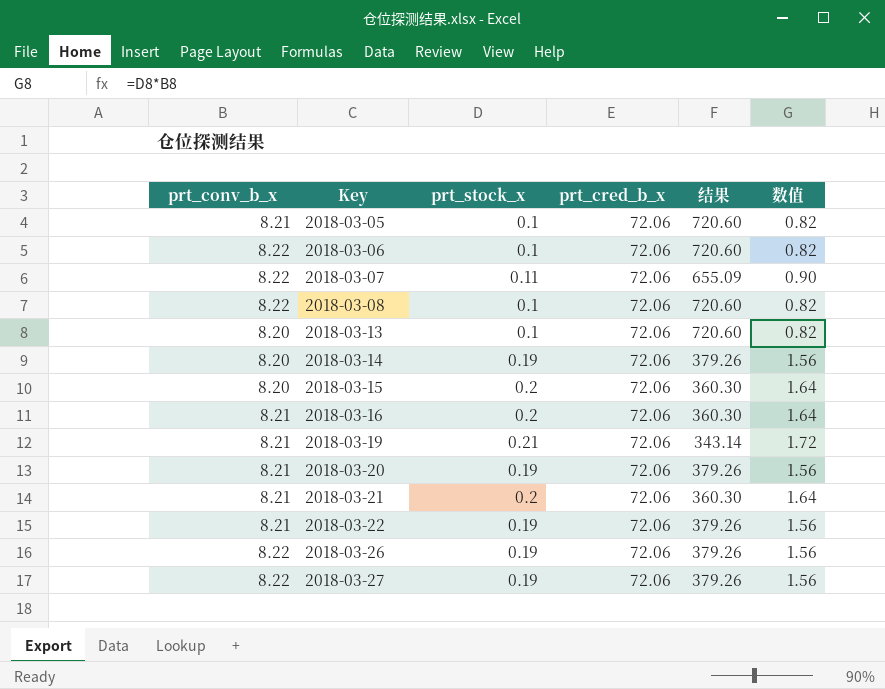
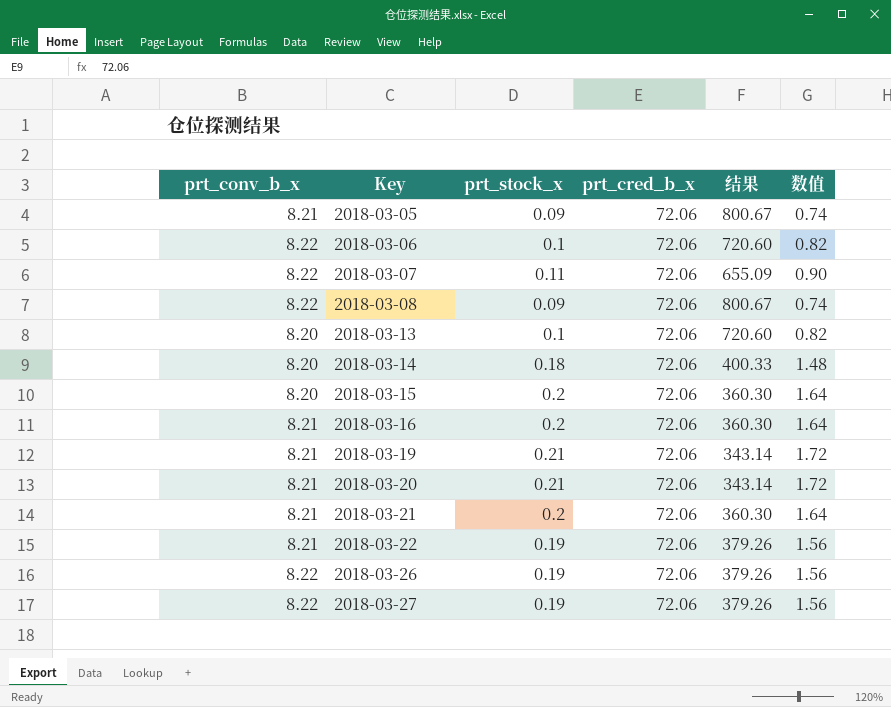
2018-03-05 | prt_stock_x: 0.1 -> 0.09
2018-03-05 | 结果: 720.60 -> 800.67
2018-03-05 | 数值: 0.82 -> 0.74
2018-03-08 | prt_stock_x: 0.1 -> 0.09
2018-03-08 | 结果: 720.60 -> 800.67
2018-03-08 | 数值: 0.82 -> 0.74
2018-03-14 | prt_stock_x: 0.19 -> 0.18
2018-03-14 | 结果: 379.26 -> 400.33
2018-03-14 | 数值: 1.56 -> 1.48
2018-03-20 | prt_stock_x: 0.19 -> 0.21
2018-03-20 | 结果: 379.26 -> 343.14
2018-03-20 | 数值: 1.56 -> 1.72

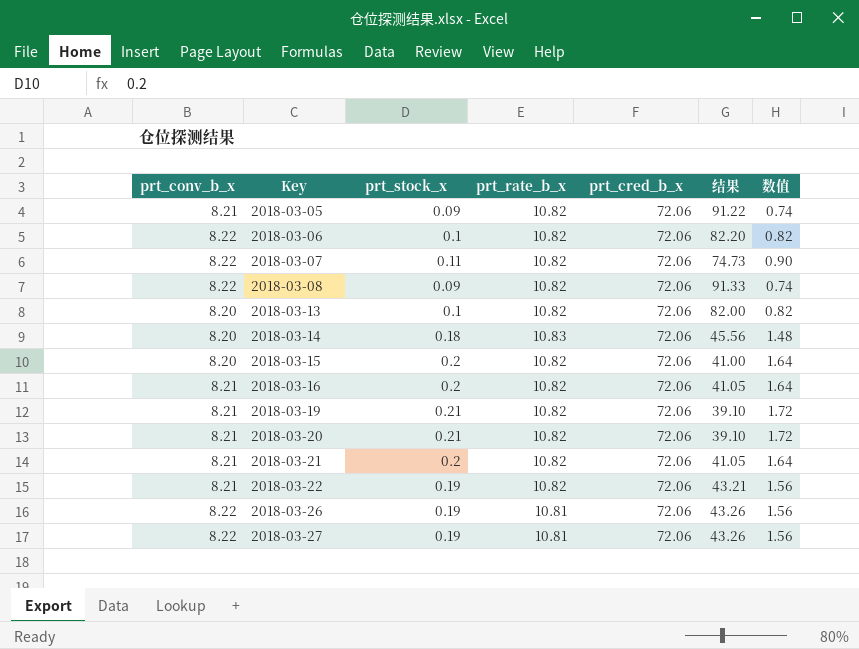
column prt_rate_b_x | position: none -> 4
column 结果 | formula: [prt_cred_b_x] / [prt_stock_x] -> [prt_conv_b_x] / [prt_stock_x]

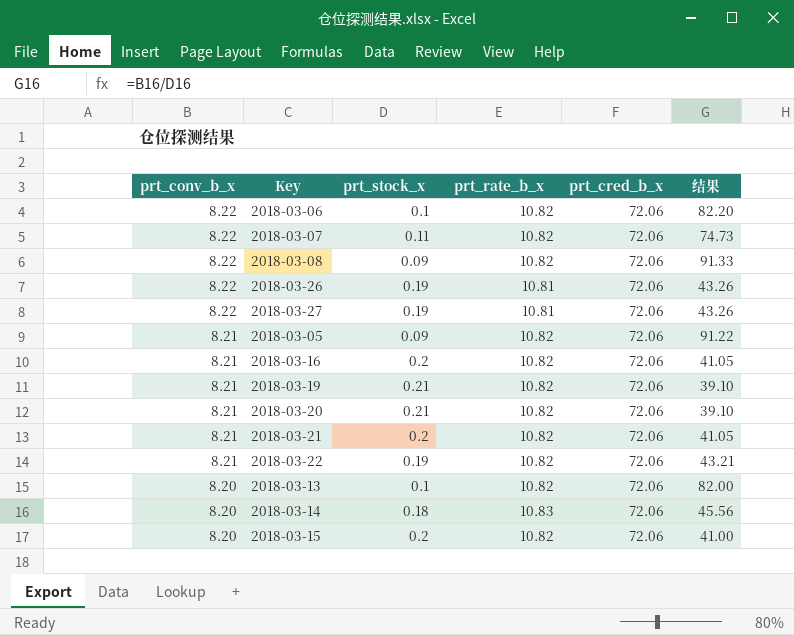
row order: Key ascending -> prt_conv_b_x descending
column 数值 | formula: [prt_conv_b_x] * [prt_stock_x] -> none

